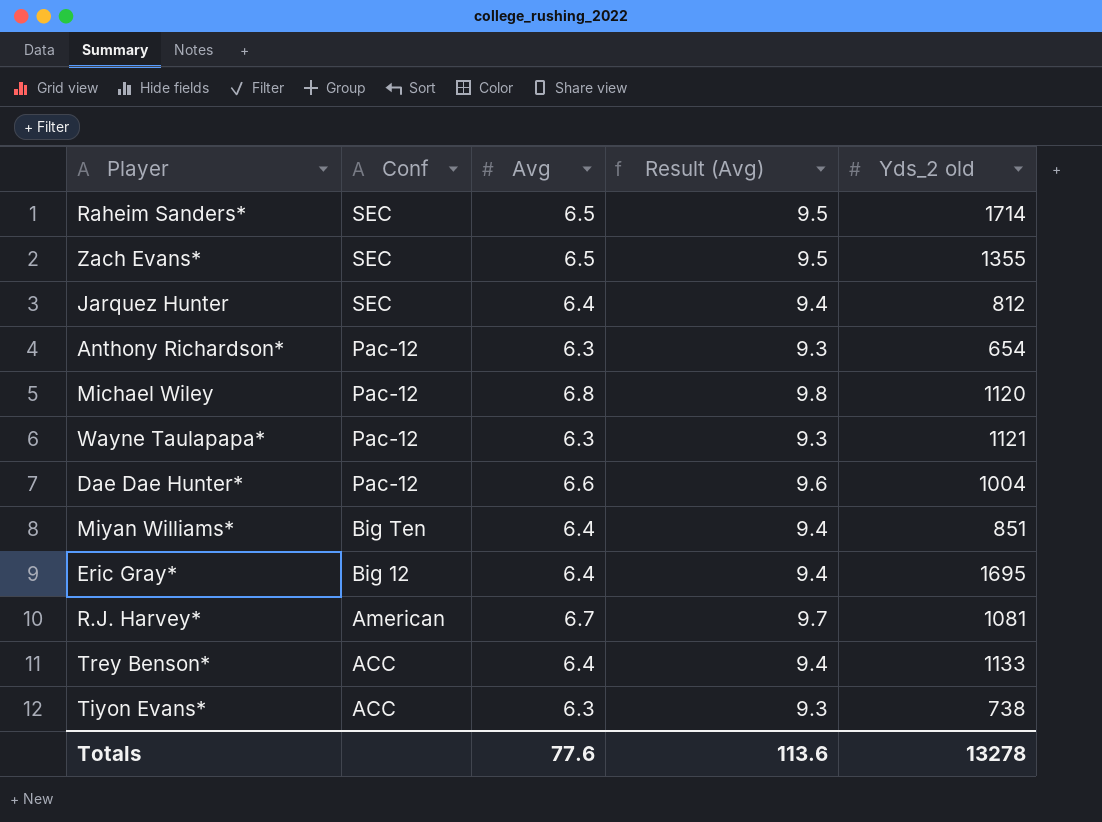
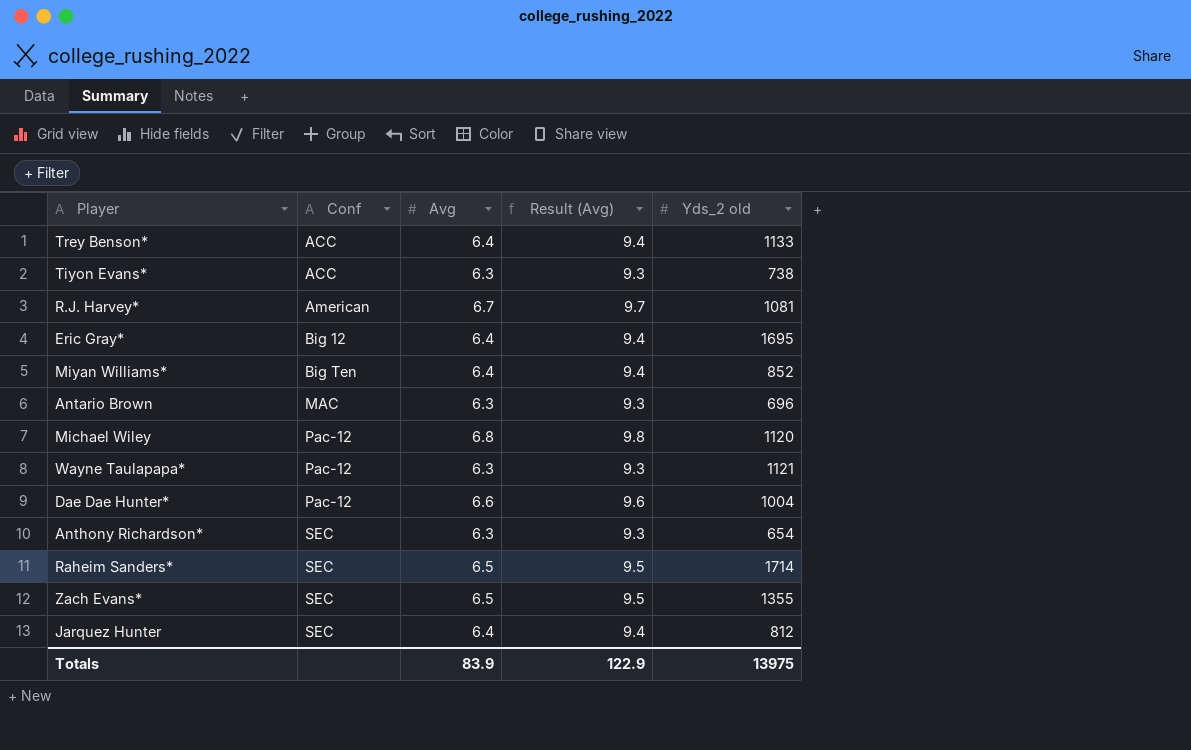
row order: Conf descending -> Conf ascending
Miyan Williams* | Yds_2 old: 851 -> 852
row Antario Brown: none -> MAC | 6.3 | 9.3 | 696
Anthony Richardson* | Conf: Pac-12 -> SEC
Totals | Avg: 77.6 -> 83.9
Totals | Result (Avg): 113.6 -> 122.9
Totals | Yds_2 old: 13278 -> 13975

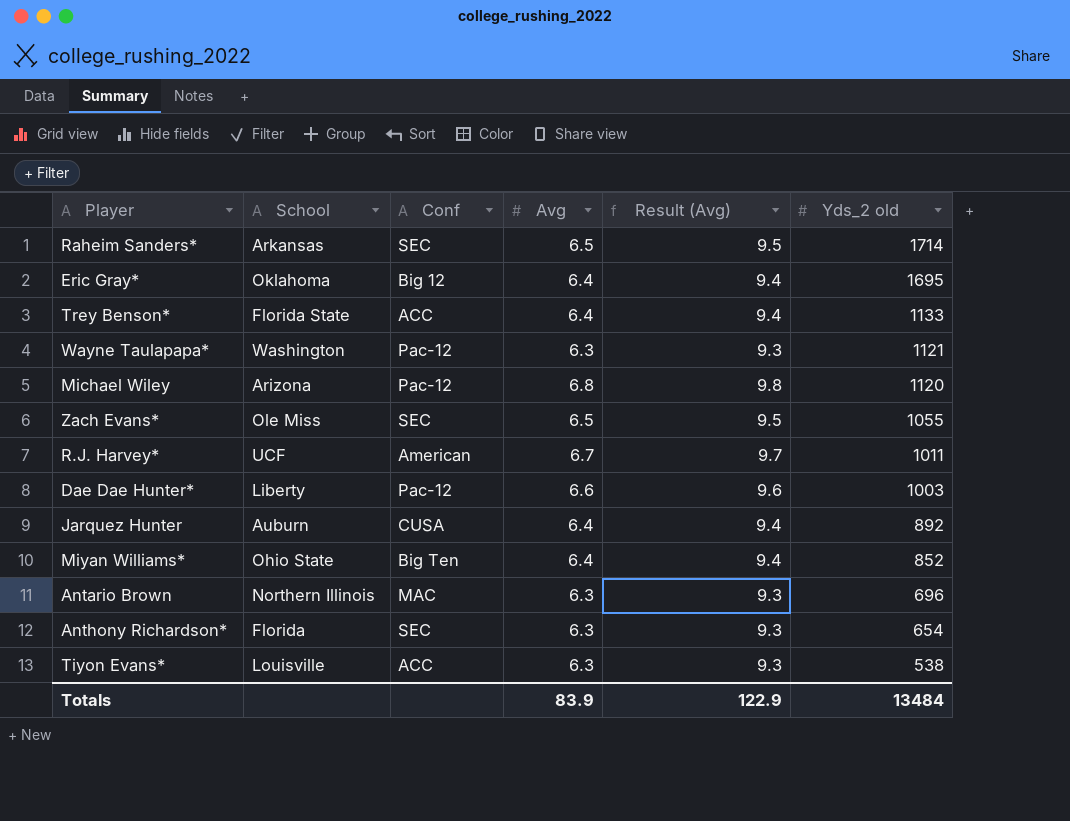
row order: Conf ascending -> Yds_2 old descending
column School | position: none -> 2
Zach Evans* | Yds_2 old: 1355 -> 1055
R.J. Harvey* | Yds_2 old: 1081 -> 1011
Dae Dae Hunter* | Yds_2 old: 1004 -> 1003
Jarquez Hunter | Conf: SEC -> CUSA
Jarquez Hunter | Yds_2 old: 812 -> 892
Tiyon Evans* | Yds_2 old: 738 -> 538
Totals | Yds_2 old: 13975 -> 13484

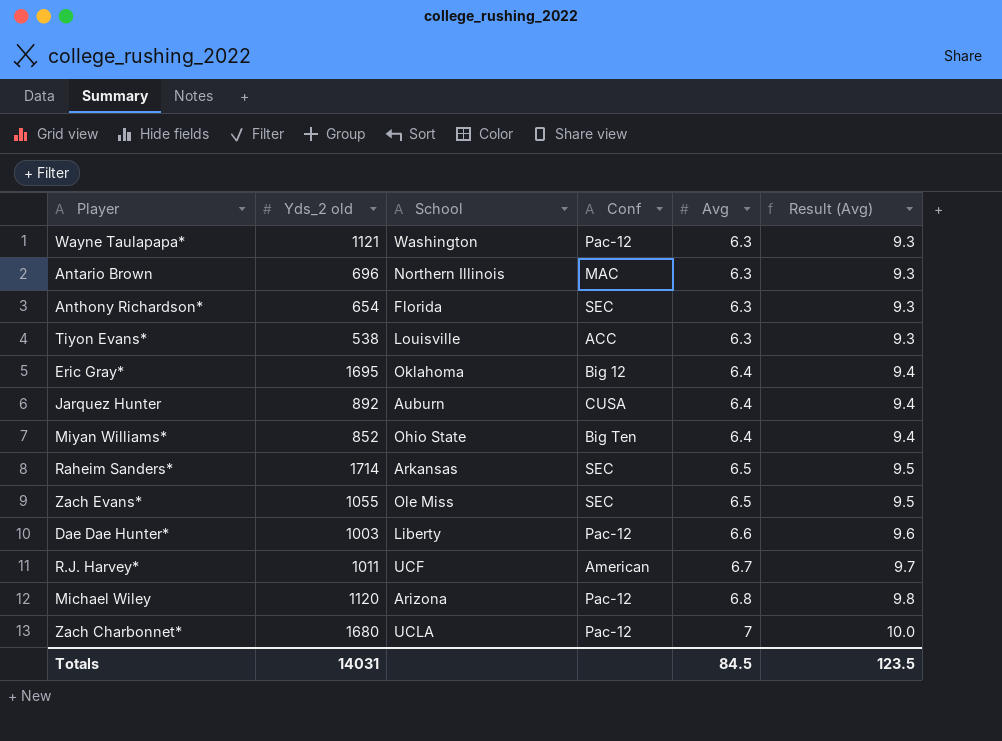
row order: Yds_2 old descending -> Avg ascending
column Yds_2 old | position: 6 -> 2
row Trey Benson*: Florida State | ACC | 6.4 | 9.4 | 1133 -> none
row Zach Charbonnet*: none -> 1680 | UCLA | Pac-12 | 7 | 10.0
Totals | Yds_2 old: 13484 -> 14031
Totals | Avg: 83.9 -> 84.5
Totals | Result (Avg): 122.9 -> 123.5

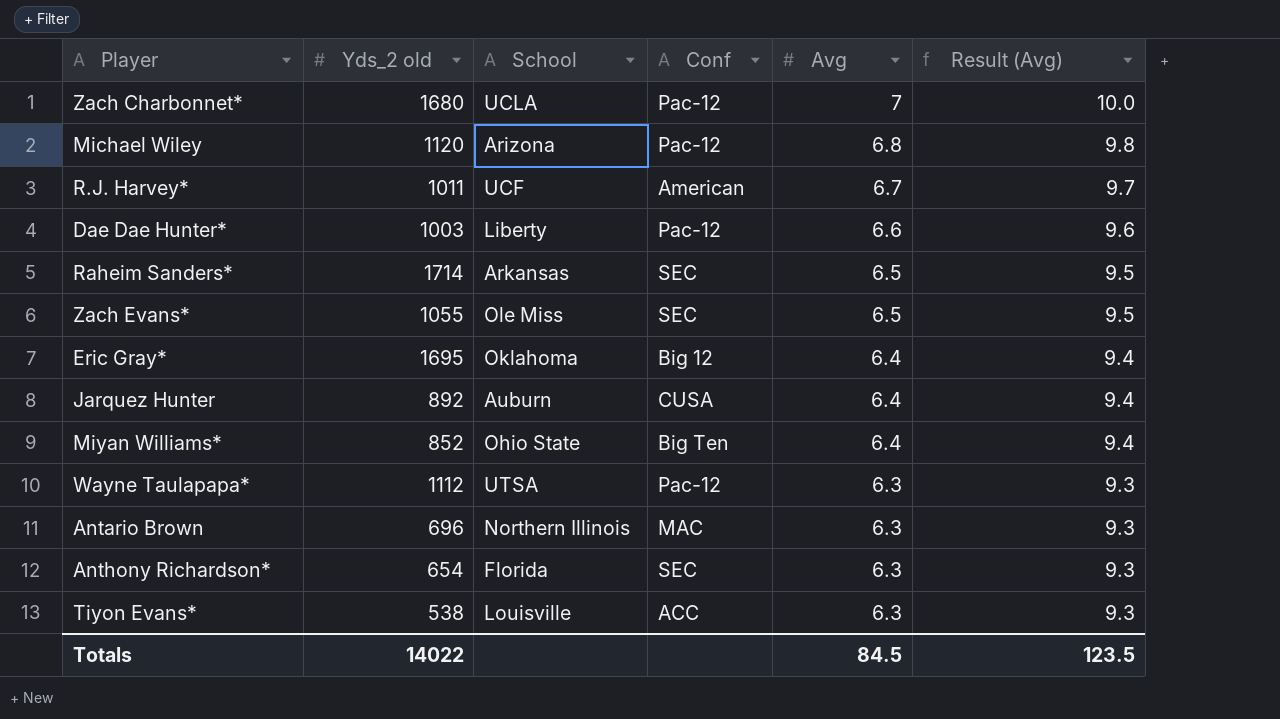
row order: Avg ascending -> Avg descending
Wayne Taulapapa* | Yds_2 old: 1121 -> 1112
Wayne Taulapapa* | School: Washington -> UTSA
Totals | Yds_2 old: 14031 -> 14022

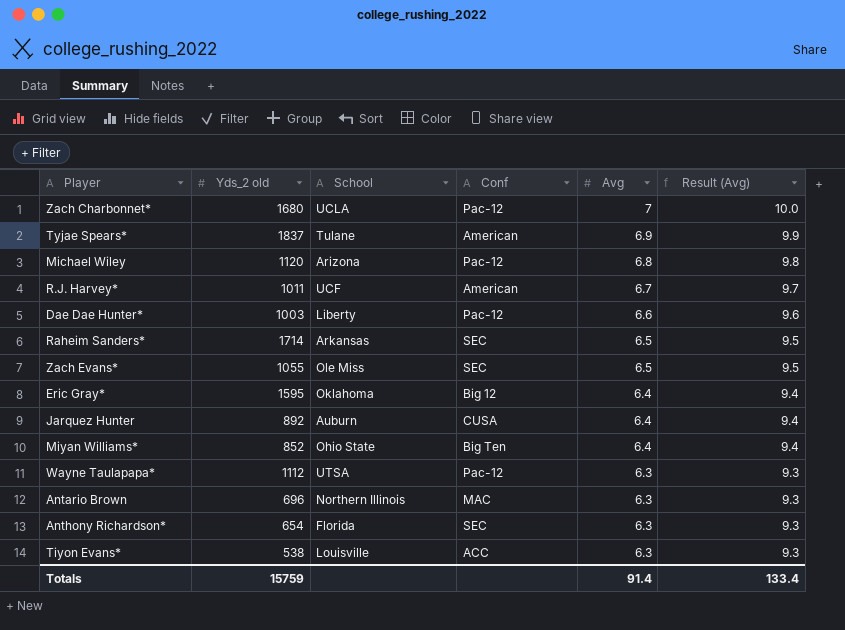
row Tyjae Spears*: none -> 1837 | Tulane | American | 6.9 | 9.9
Eric Gray* | Yds_2 old: 1695 -> 1595
Totals | Yds_2 old: 14022 -> 15759
Totals | Avg: 84.5 -> 91.4
Totals | Result (Avg): 123.5 -> 133.4

